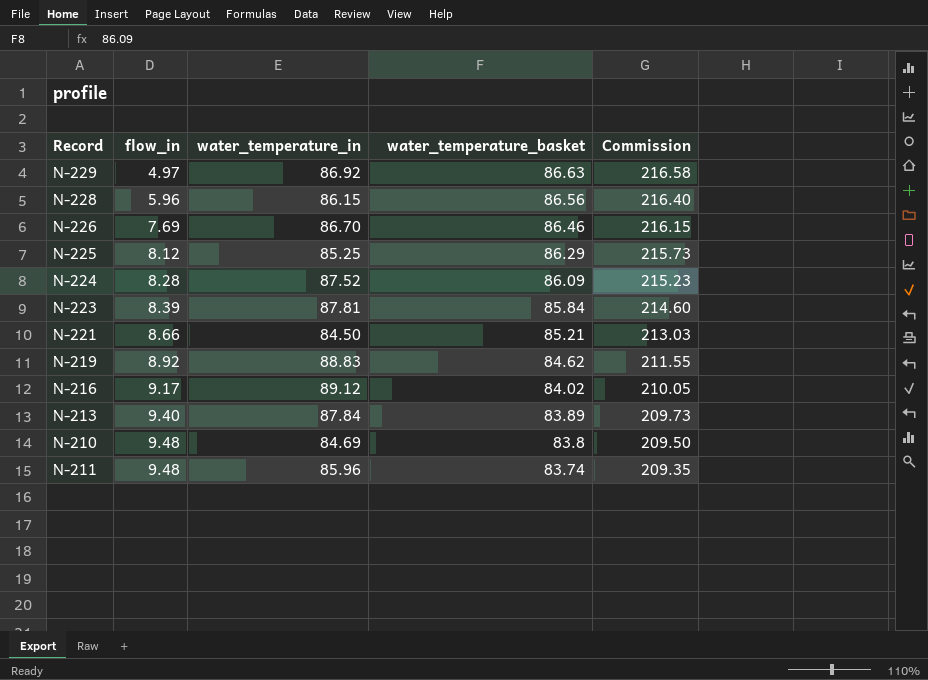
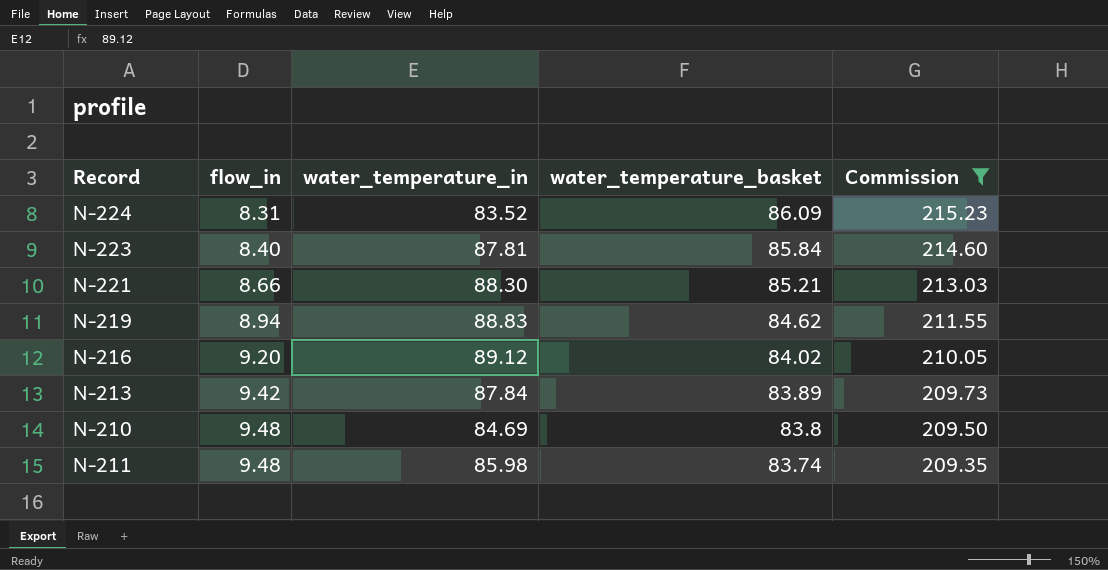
filter: none -> Commission <= 215.23
N-224 | flow_in: 8.28 -> 8.31
N-224 | water_temperature_in: 87.52 -> 83.52
N-223 | flow_in: 8.39 -> 8.40
N-221 | water_temperature_in: 84.50 -> 88.30
N-219 | flow_in: 8.92 -> 8.94
N-216 | flow_in: 9.17 -> 9.20
N-213 | flow_in: 9.40 -> 9.42
N-211 | water_temperature_in: 85.96 -> 85.98

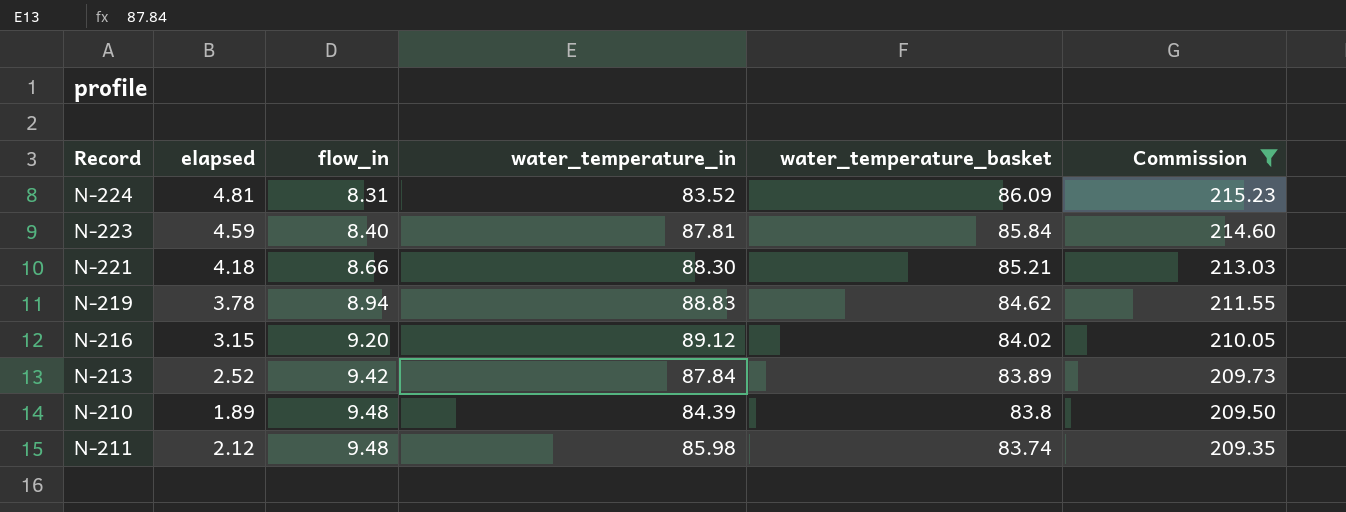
column elapsed | position: none -> 2
N-210 | water_temperature_in: 84.69 -> 84.39

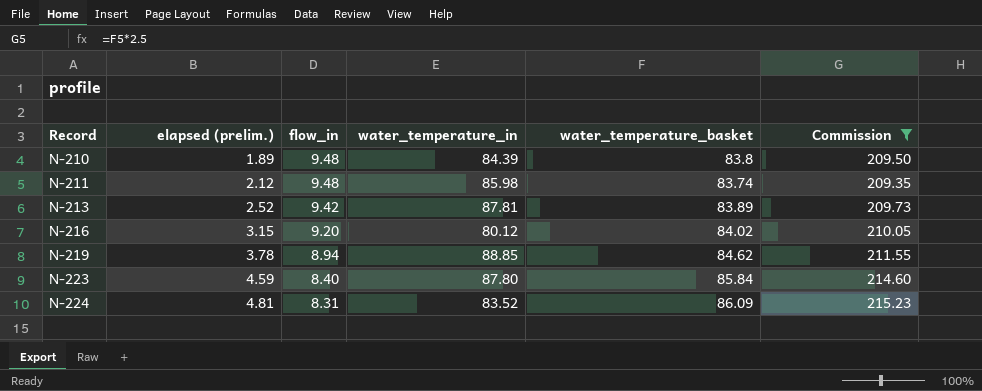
row order: flow_in ascending -> Record ascending
column name: elapsed -> elapsed (prelim.)
row N-221: 4.18 | 8.66 | 88.30 | 85.21 | 213.03 -> none
N-213 | water_temperature_in: 87.84 -> 87.81
N-216 | water_temperature_in: 89.12 -> 80.12
N-219 | water_temperature_in: 88.83 -> 88.85
N-223 | water_temperature_in: 87.81 -> 87.80

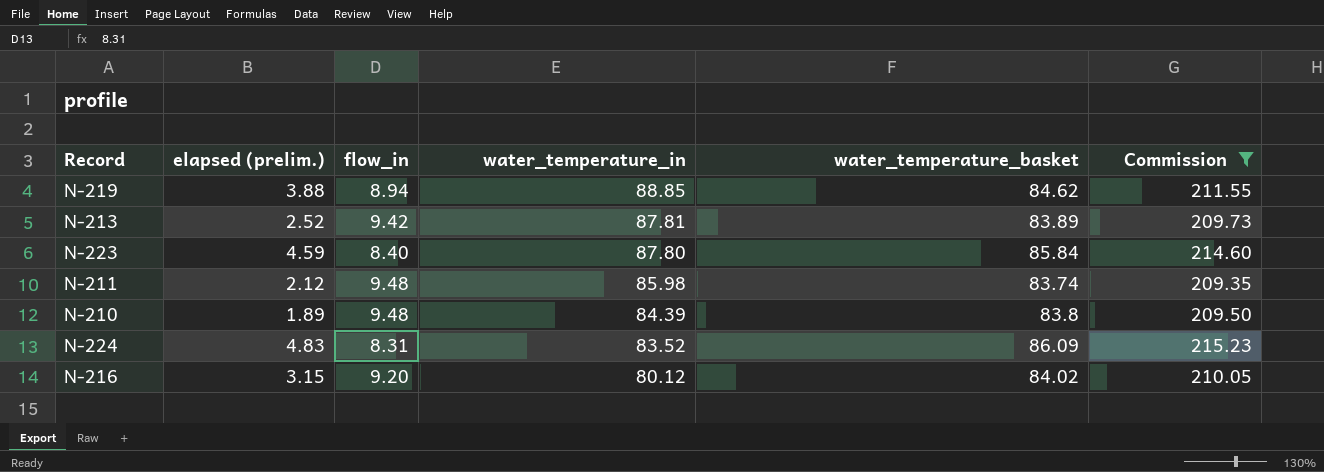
row order: Record ascending -> water_temperature_in descending
N-219 | elapsed (prelim.): 3.78 -> 3.88
N-224 | elapsed (prelim.): 4.81 -> 4.83

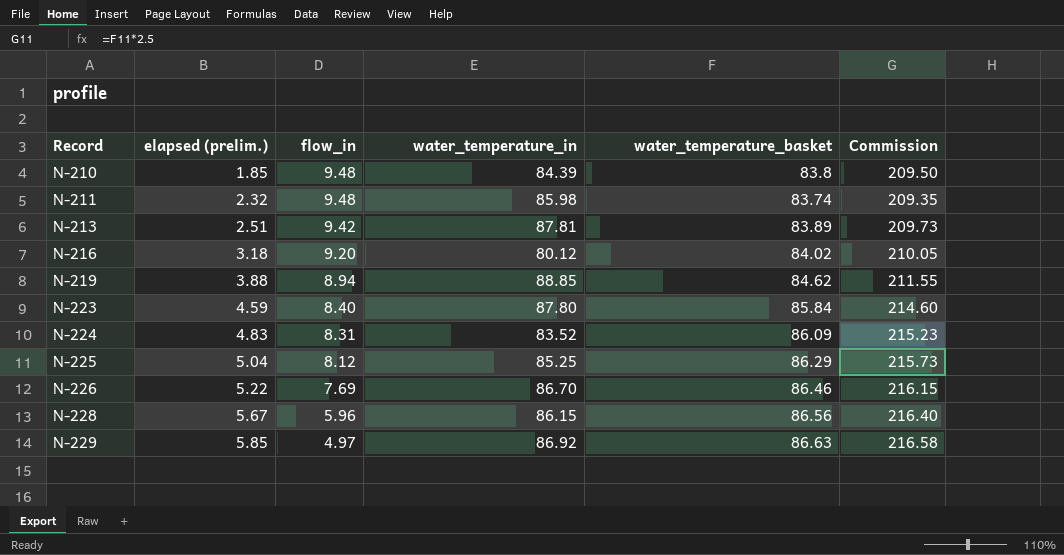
filter: Commission <= 215.23 -> none
row order: water_temperature_in descending -> Record ascending
N-210 | elapsed (prelim.): 1.89 -> 1.85
N-211 | elapsed (prelim.): 2.12 -> 2.32
N-213 | elapsed (prelim.): 2.52 -> 2.51
N-216 | elapsed (prelim.): 3.15 -> 3.18

